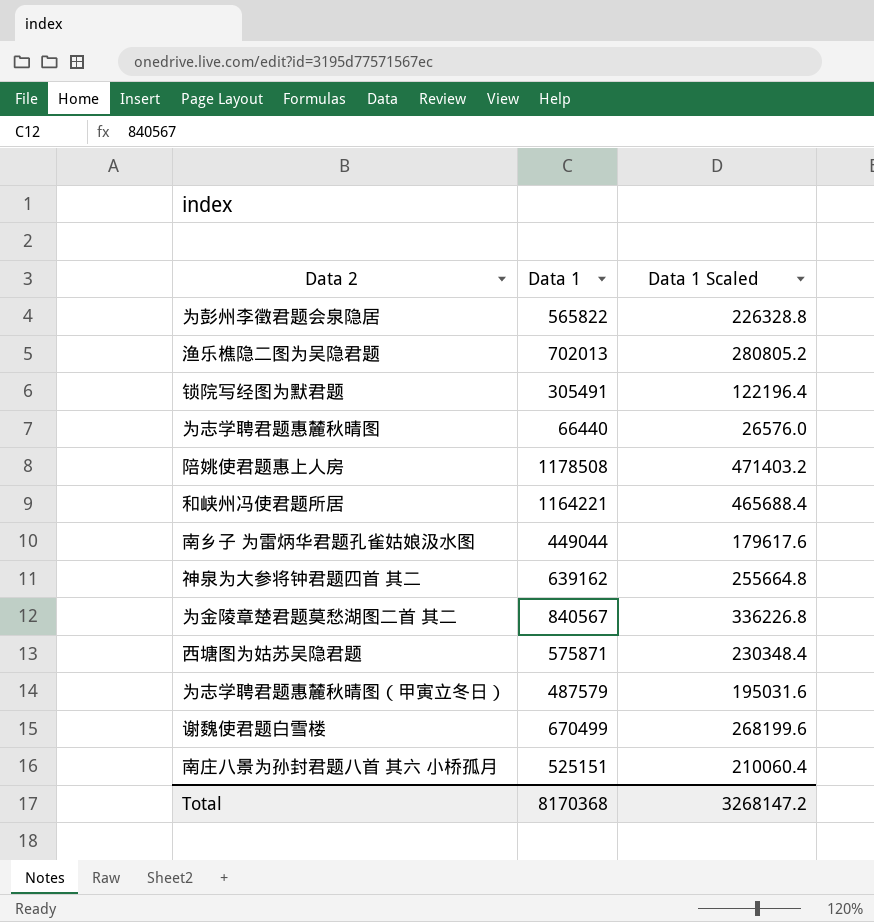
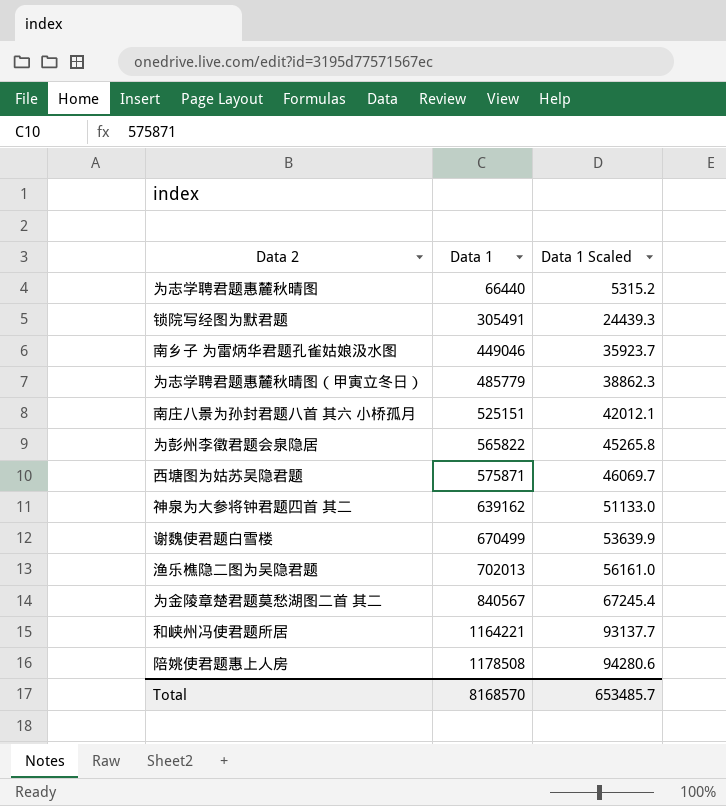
row order: none -> Data 1 ascending
column Data 1 Scaled | formula: [Data 1] * 0.4 -> [Data 1] * 0.08
南乡子 为雷炳华君题孔雀姑娘汲水图 | Data 1: 449044 -> 449046
为志学聘君题惠麓秋晴图（甲寅立冬日） | Data 1: 487579 -> 485779
Total | Data 1: 8170368 -> 8168570
Total | Data 1 Scaled: 3268147.2 -> 653485.7

